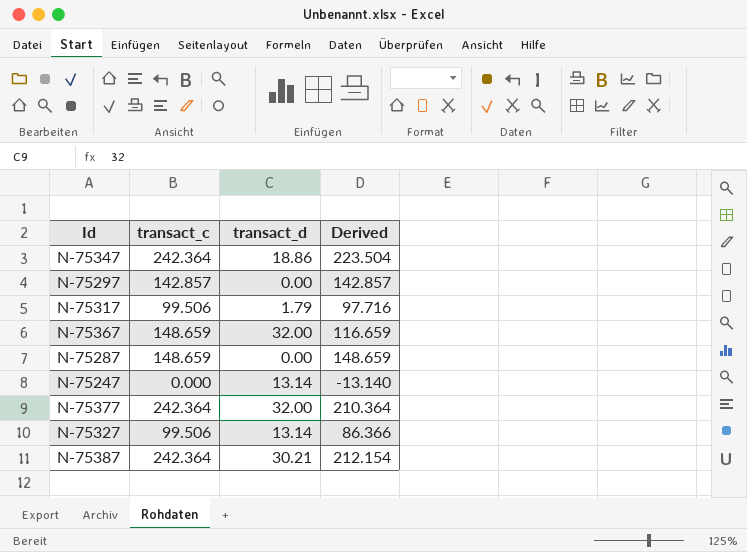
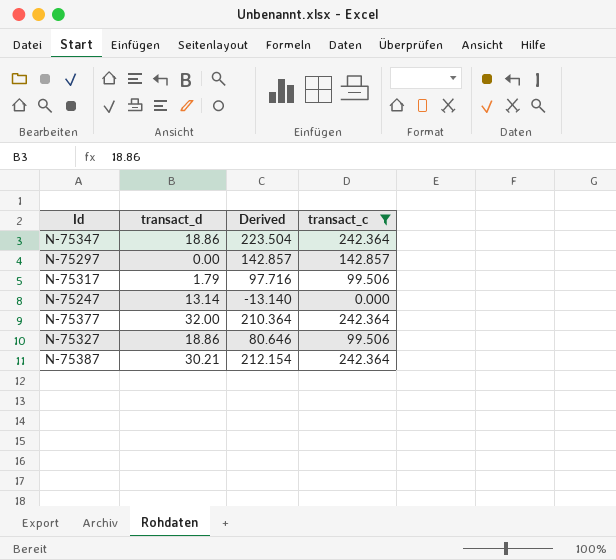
filter: none -> transact_c != 148.659
column transact_c | position: 2 -> 4
N-75327 | transact_d: 13.14 -> 18.86
N-75327 | Derived: 86.366 -> 80.646

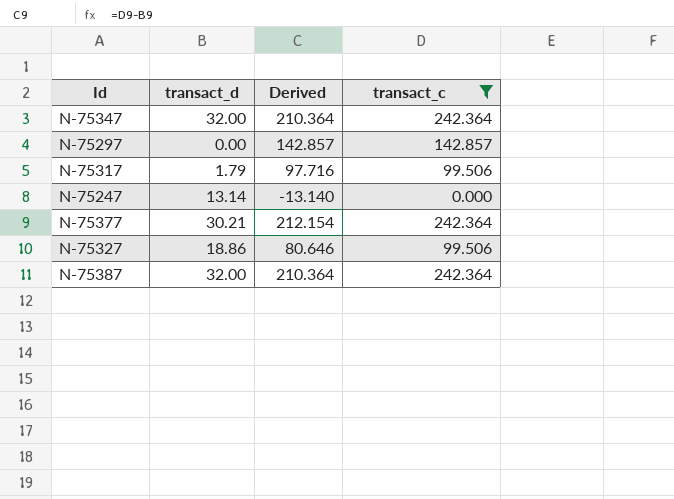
N-75347 | transact_d: 18.86 -> 32.00
N-75347 | Derived: 223.504 -> 210.364
N-75377 | transact_d: 32.00 -> 30.21
N-75377 | Derived: 210.364 -> 212.154
N-75387 | transact_d: 30.21 -> 32.00
N-75387 | Derived: 212.154 -> 210.364

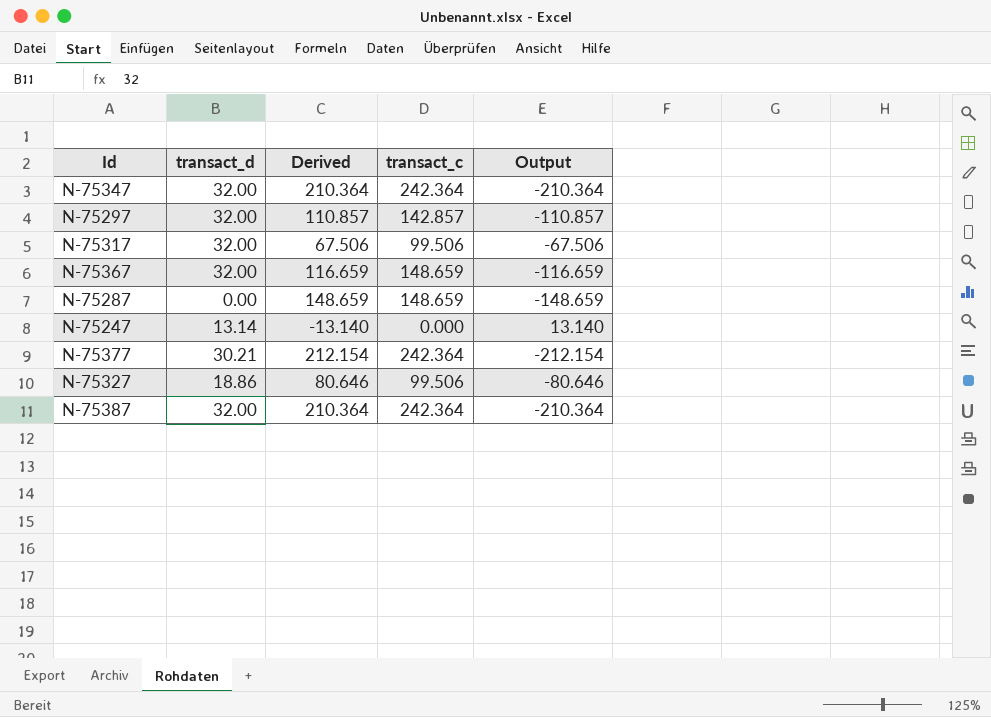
filter: transact_c != 148.659 -> none
column Output | formula: none -> [transact_d] - [transact_c]
N-75297 | transact_d: 0.00 -> 32.00
N-75297 | Derived: 142.857 -> 110.857
N-75317 | transact_d: 1.79 -> 32.00
N-75317 | Derived: 97.716 -> 67.506

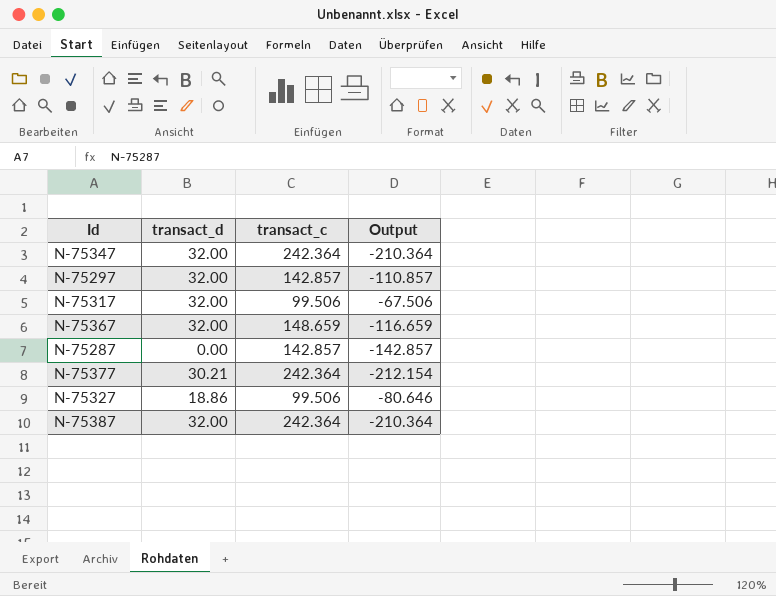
column Derived | formula: [transact_c] - [transact_d] -> none
row N-75247: 13.14 | -13.140 | 0.000 | 13.140 -> none
N-75287 | transact_c: 148.659 -> 142.857
N-75287 | Output: -148.659 -> -142.857

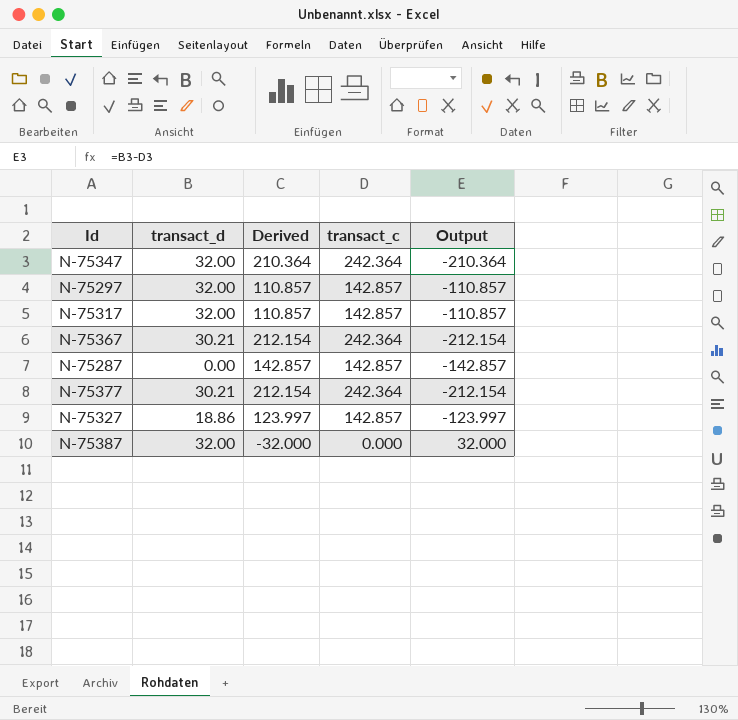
column Derived | formula: none -> [transact_c] - [transact_d]
N-75317 | transact_c: 99.506 -> 142.857
N-75317 | Output: -67.506 -> -110.857
N-75367 | transact_d: 32.00 -> 30.21
N-75367 | transact_c: 148.659 -> 242.364
N-75367 | Output: -116.659 -> -212.154
N-75327 | transact_c: 99.506 -> 142.857
N-75327 | Output: -80.646 -> -123.997
N-75387 | transact_c: 242.364 -> 0.000
N-75387 | Output: -210.364 -> 32.000

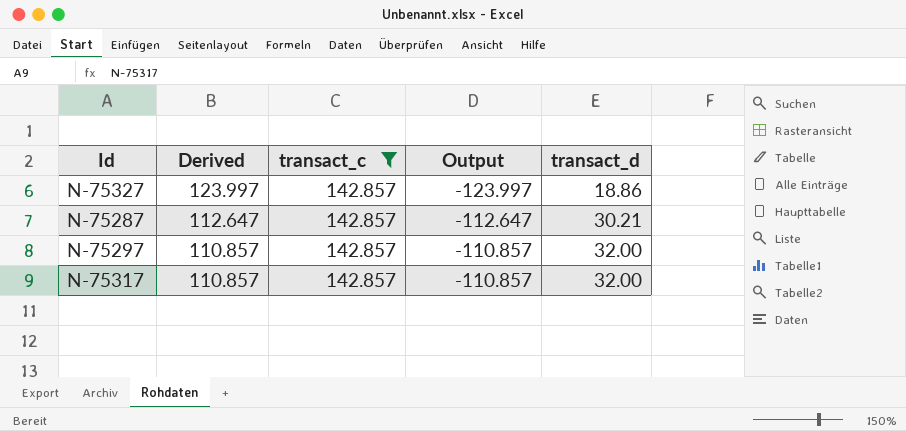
filter: none -> transact_c = 142.857
row order: none -> Derived descending
column transact_d | position: 2 -> 5
N-75287 | Derived: 142.857 -> 112.647
N-75287 | Output: -142.857 -> -112.647
N-75287 | transact_d: 0.00 -> 30.21

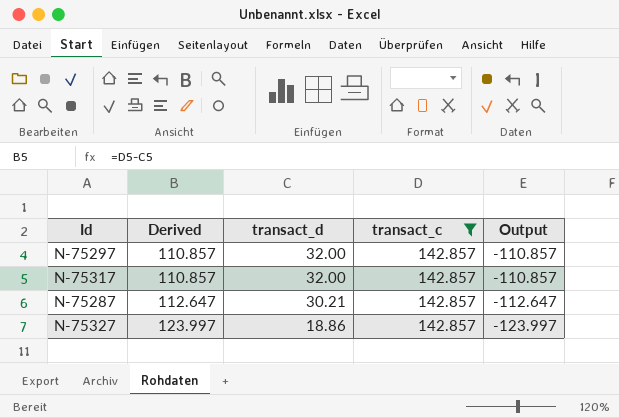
row order: Derived descending -> Derived ascending
column transact_d | position: 5 -> 3

